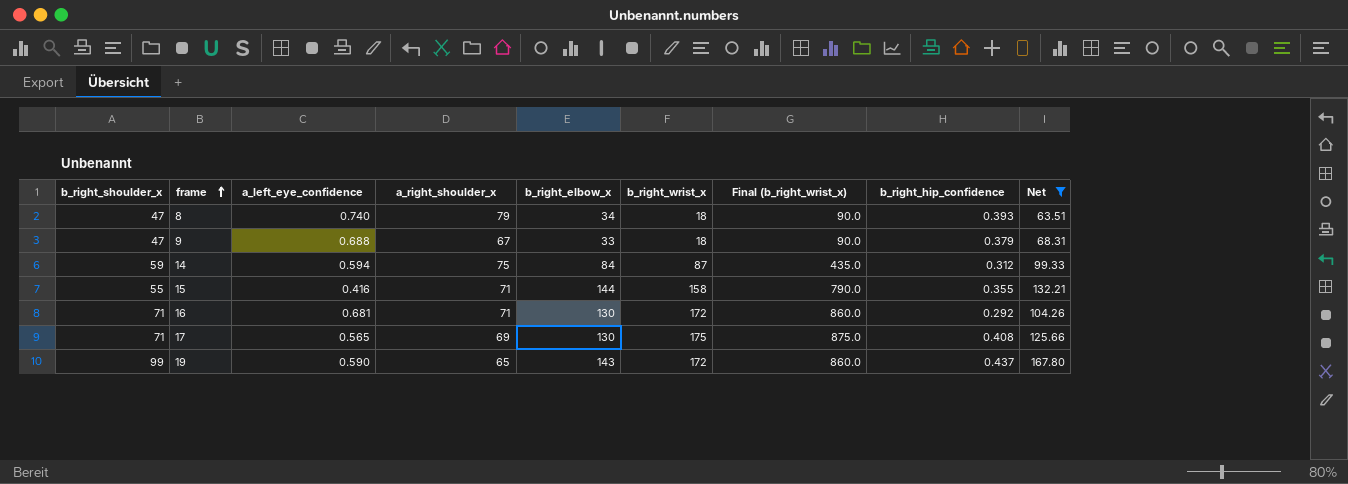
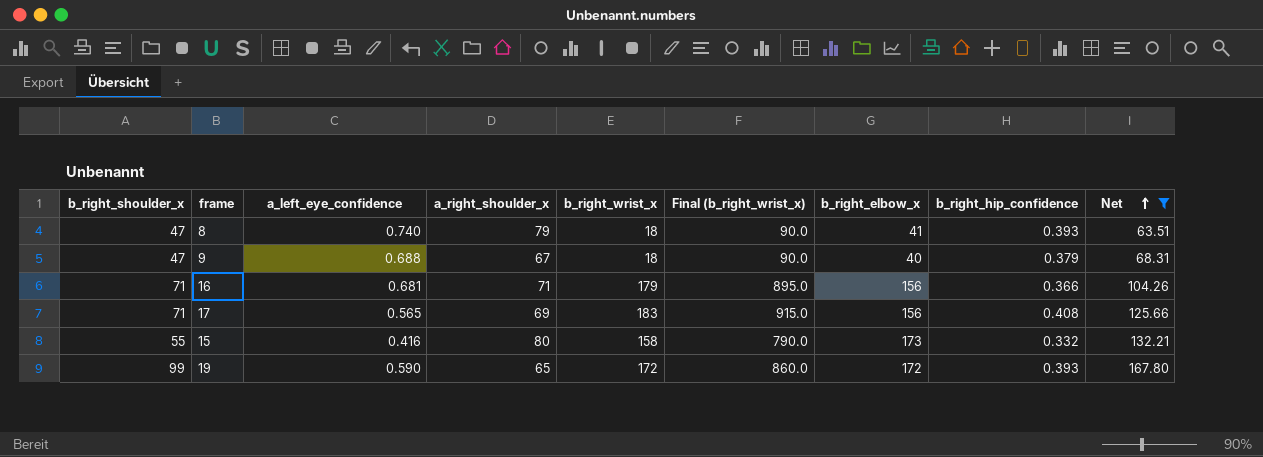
row order: frame ascending -> Net ascending
column b_right_elbow_x | position: 5 -> 7
row 14: 59 | 0.594 | 75 | 84 | 87 | 435.0 | 0.312 | 99.33 -> none
8 | b_right_elbow_x: 34 -> 41
9 | b_right_elbow_x: 33 -> 40
16 | b_right_wrist_x: 172 -> 179
16 | Final (b_right_wrist_x): 860.0 -> 895.0
16 | b_right_elbow_x: 130 -> 156
16 | b_right_hip_confidence: 0.292 -> 0.366
17 | b_right_wrist_x: 175 -> 183
17 | Final (b_right_wrist_x): 875.0 -> 915.0
17 | b_right_elbow_x: 130 -> 156
15 | a_right_shoulder_x: 71 -> 80
15 | b_right_elbow_x: 144 -> 173
15 | b_right_hip_confidence: 0.355 -> 0.332
19 | b_right_elbow_x: 143 -> 172
19 | b_right_hip_confidence: 0.437 -> 0.393

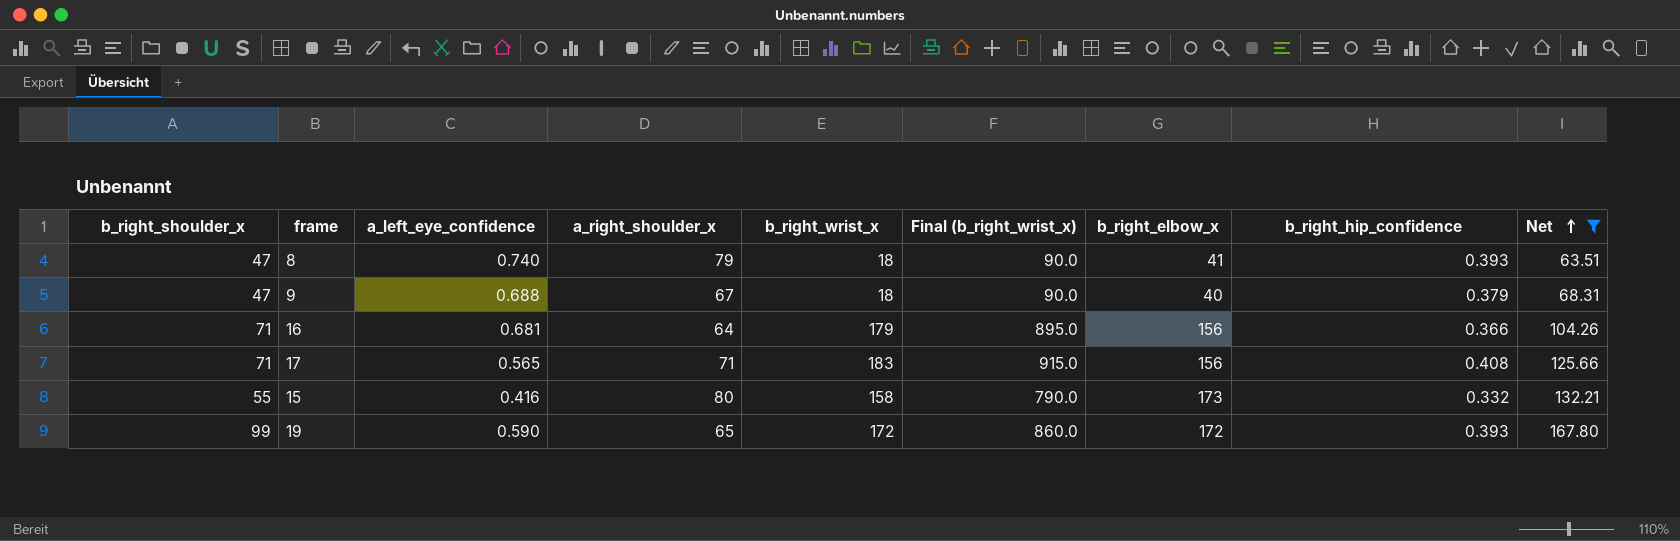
16 | a_right_shoulder_x: 71 -> 64
17 | a_right_shoulder_x: 69 -> 71

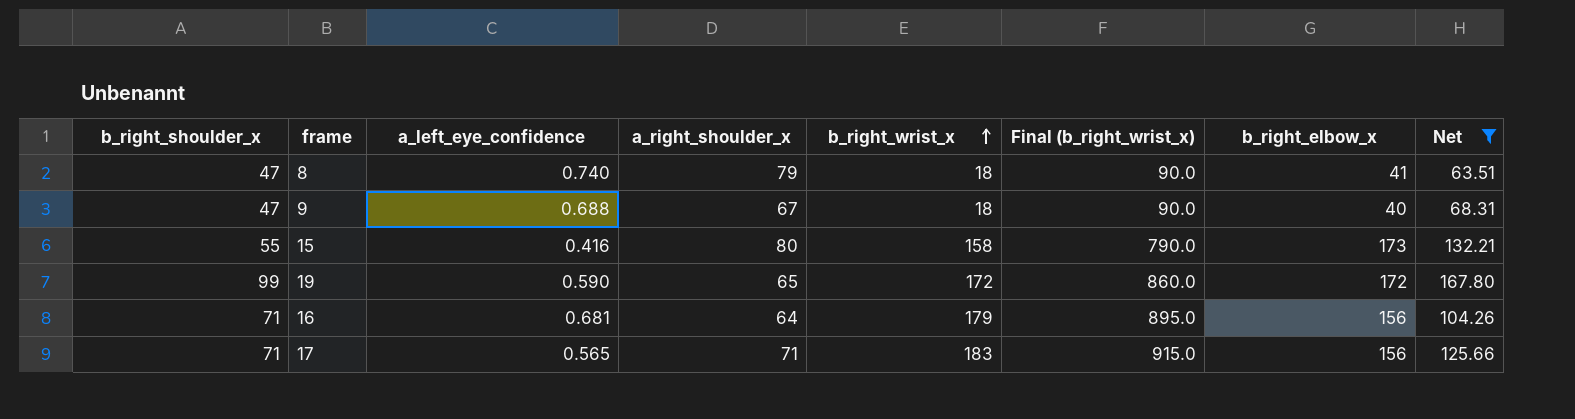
row order: Net ascending -> b_right_wrist_x ascending
column b_right_hip_confidence | position: 8 -> none

